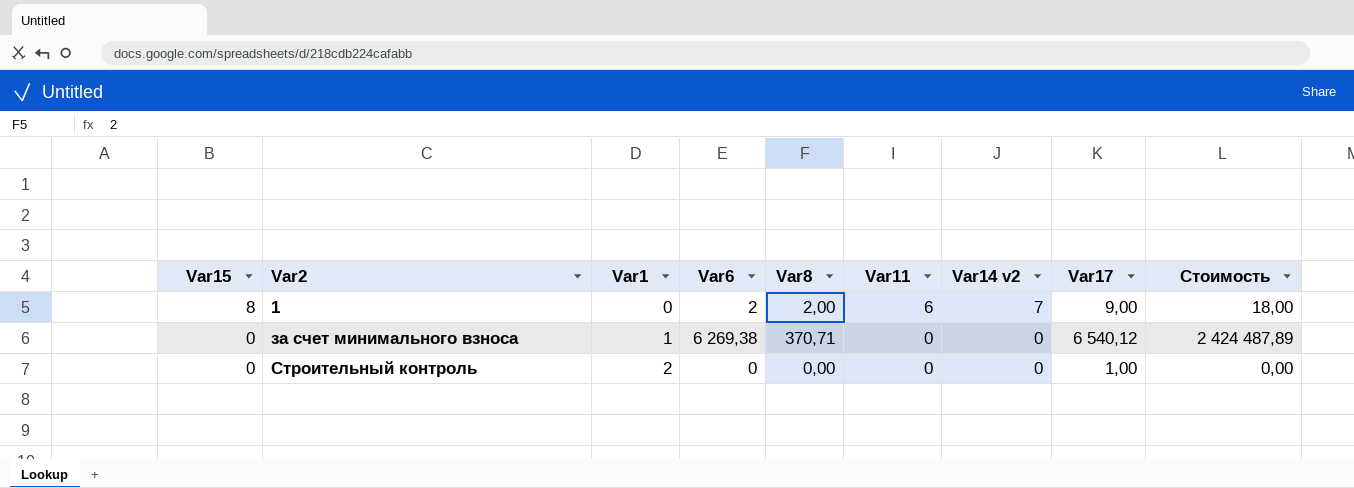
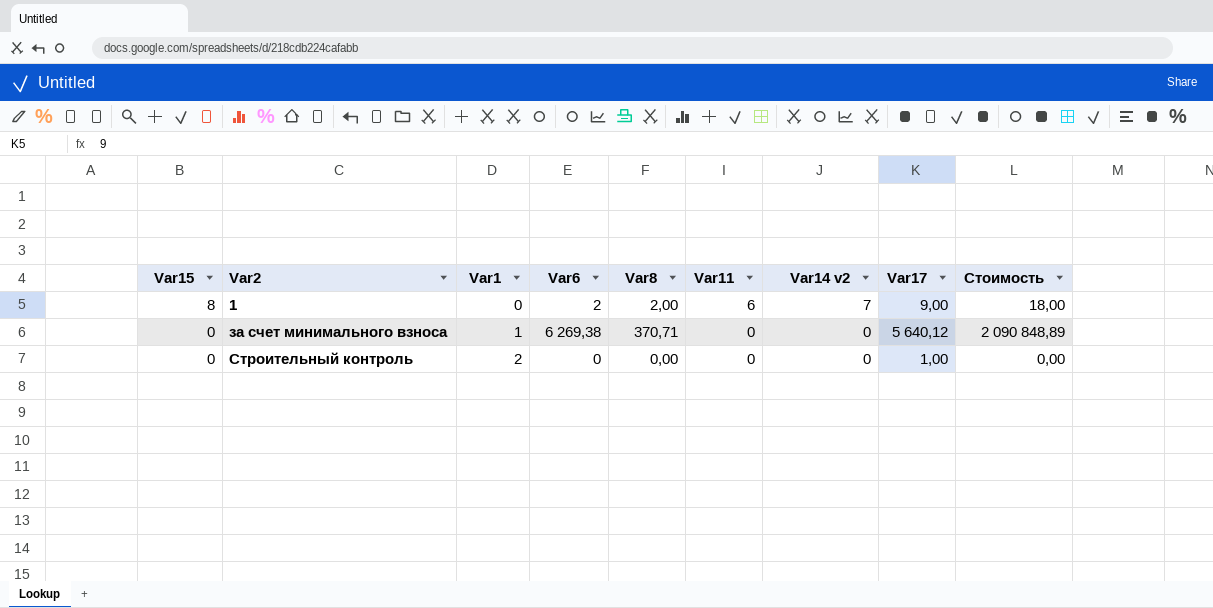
за счет минимального взноса | Var17: 6 540,12 -> 5 640,12
за счет минимального взноса | Стоимость: 2 424 487,89 -> 2 090 848,89

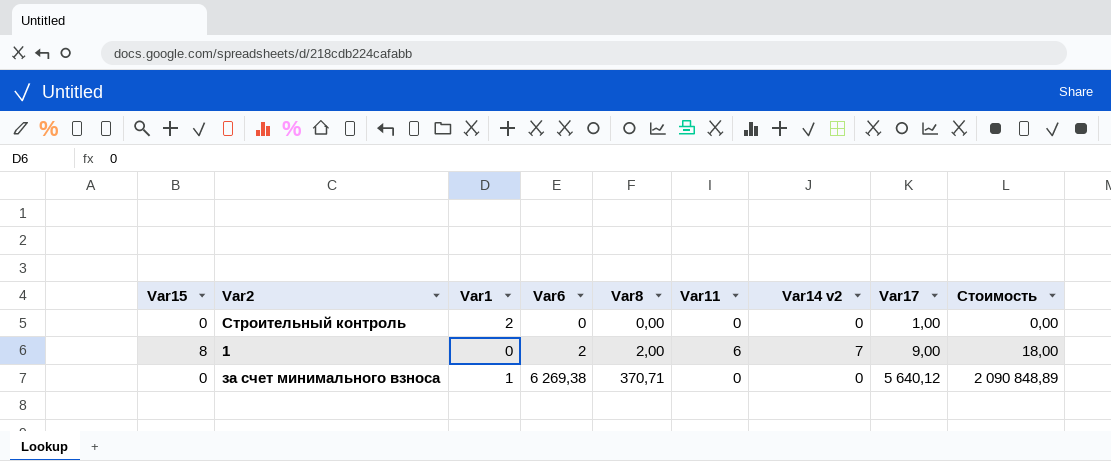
row order: Var15 descending -> Var6 ascending

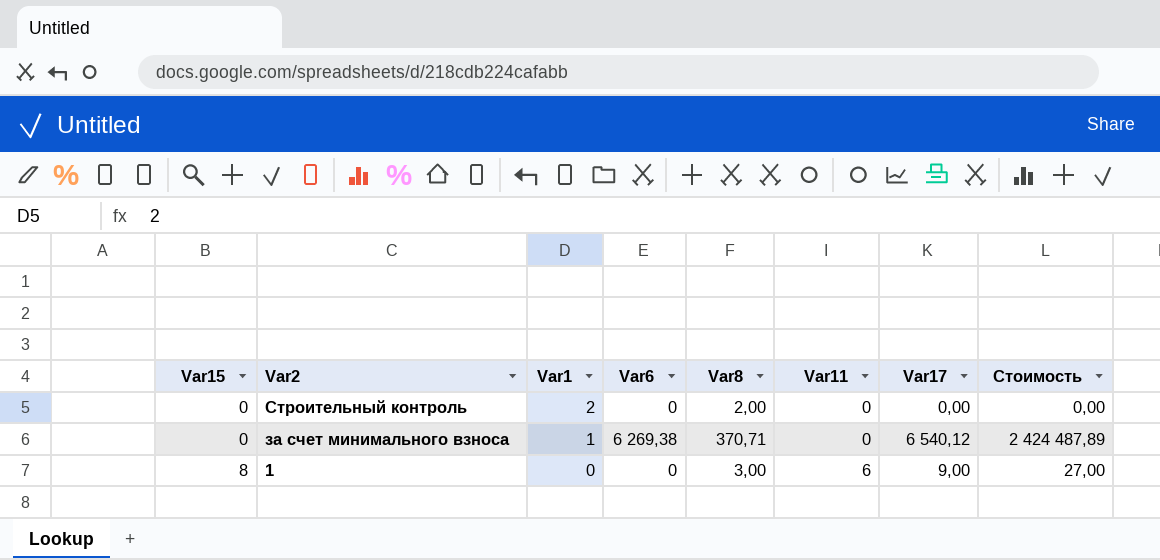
row order: Var6 ascending -> Var15 ascending
column Var14 v2 | position: 7 -> none
Строительный контроль | Var8: 0,00 -> 2,00
Строительный контроль | Var17: 1,00 -> 0,00
за счет минимального взноса | Var17: 5 640,12 -> 6 540,12
за счет минимального взноса | Стоимость: 2 090 848,89 -> 2 424 487,89
1 | Var6: 2 -> 0
1 | Var8: 2,00 -> 3,00
1 | Стоимость: 18,00 -> 27,00

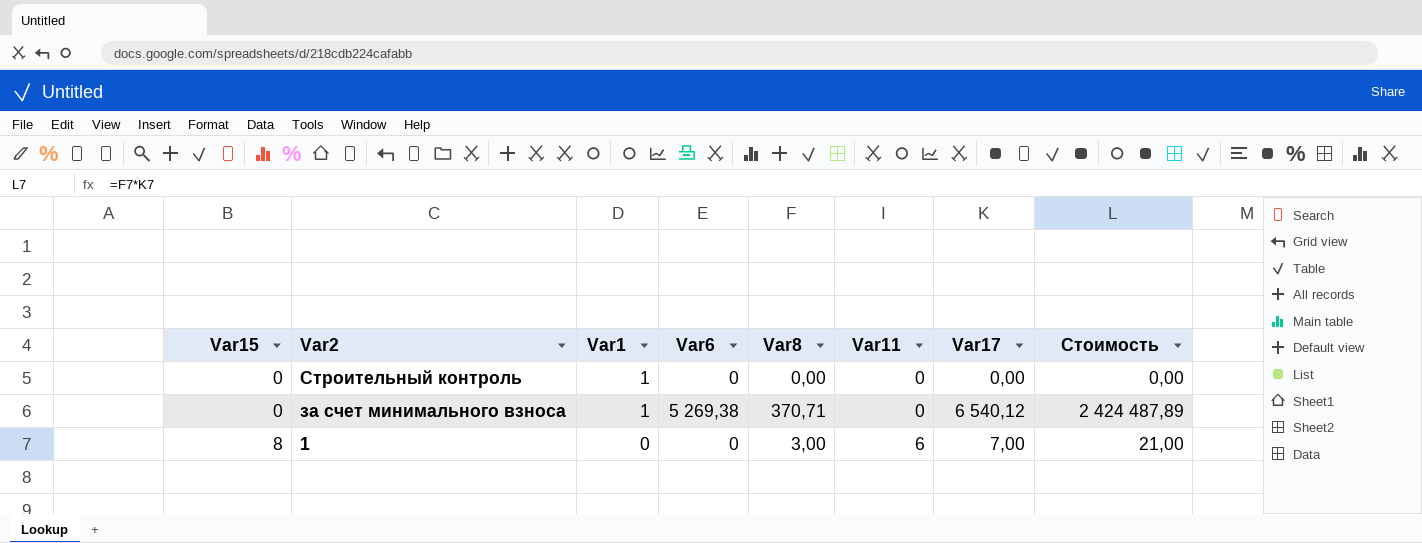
Строительный контроль | Var1: 2 -> 1
Строительный контроль | Var8: 2,00 -> 0,00
за счет минимального взноса | Var6: 6 269,38 -> 5 269,38
1 | Var17: 9,00 -> 7,00
1 | Стоимость: 27,00 -> 21,00

